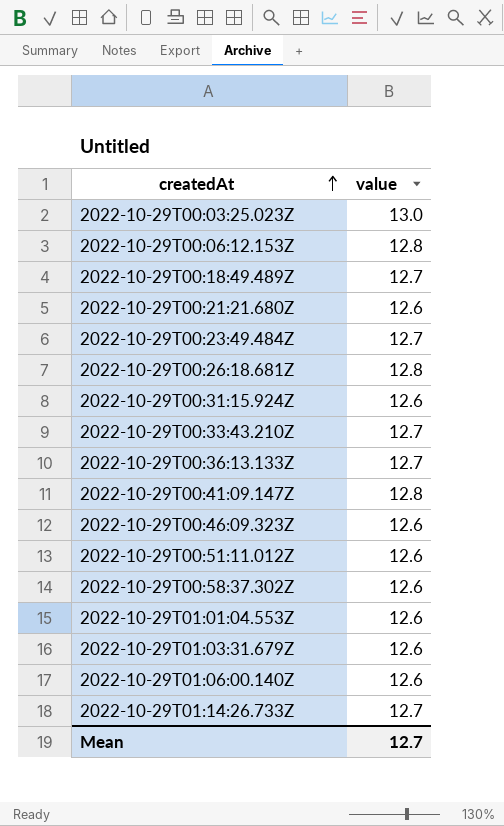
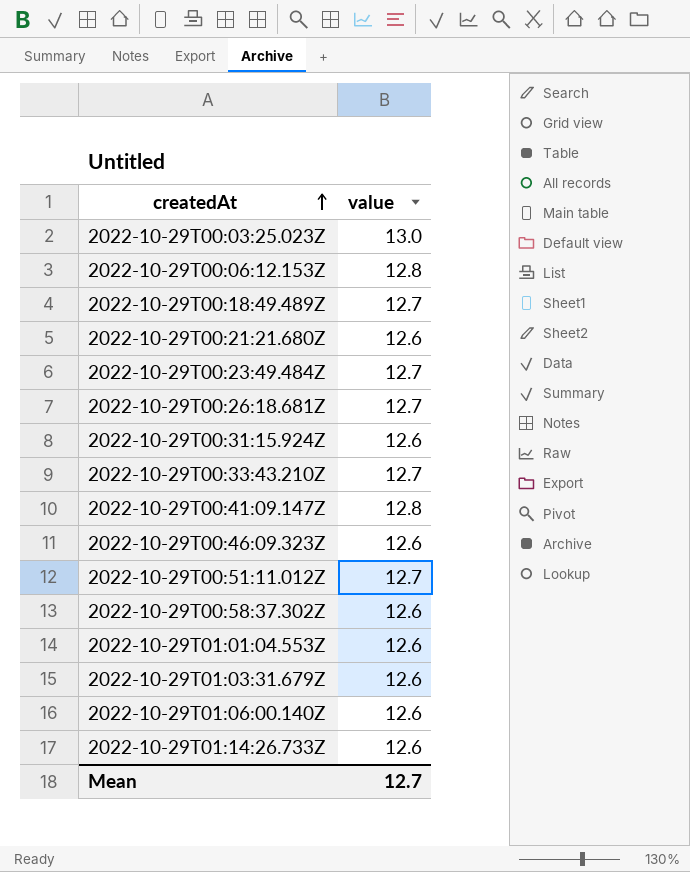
row 2022-10-29T00:36:13.133Z: 12.7 -> none
2022-10-29T00:26:18.681Z | value: 12.8 -> 12.7
2022-10-29T00:51:11.012Z | value: 12.6 -> 12.7
2022-10-29T01:14:26.733Z | value: 12.7 -> 12.6

